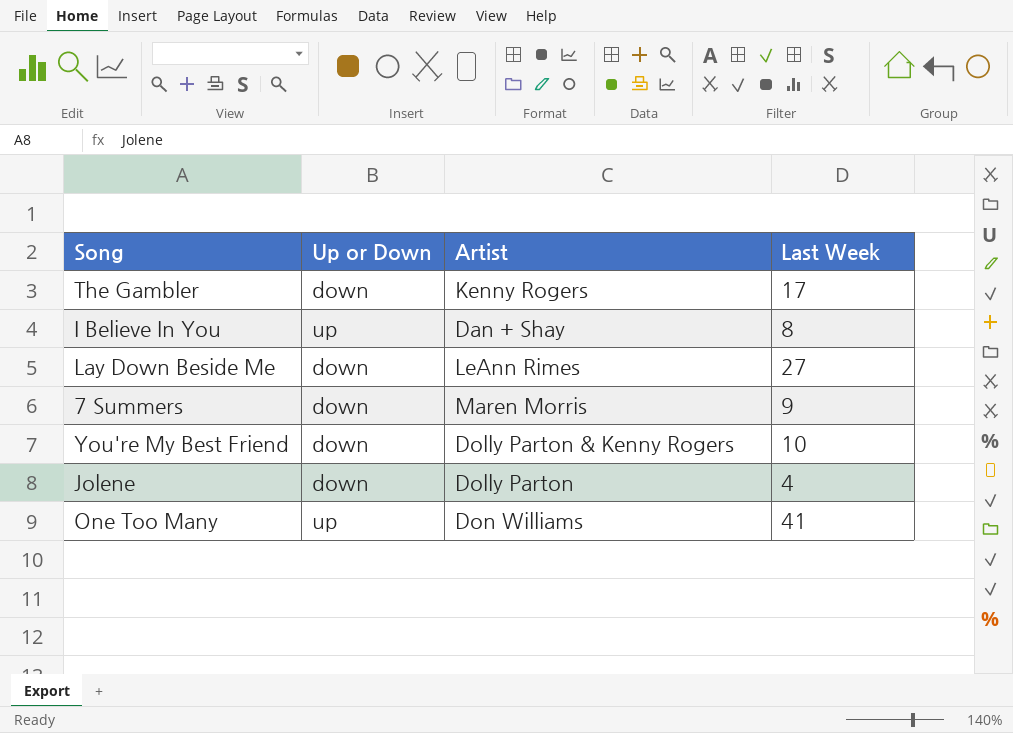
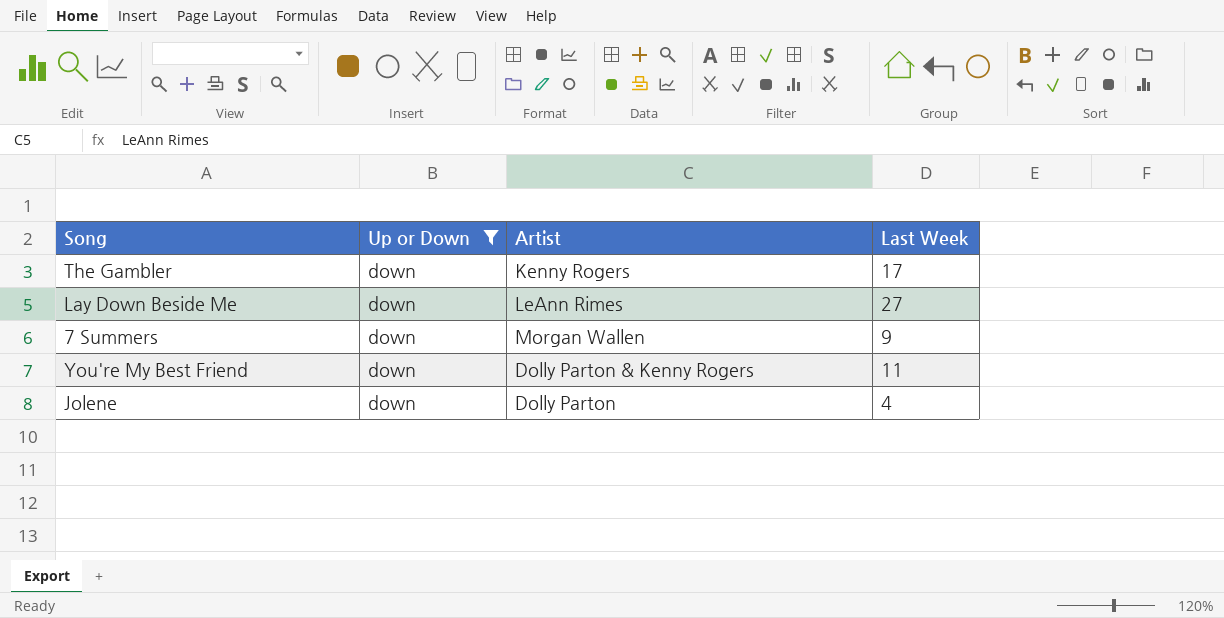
filter: none -> Up or Down = down
7 Summers | Artist: Maren Morris -> Morgan Wallen
You're My Best Friend | Last Week: 10 -> 11

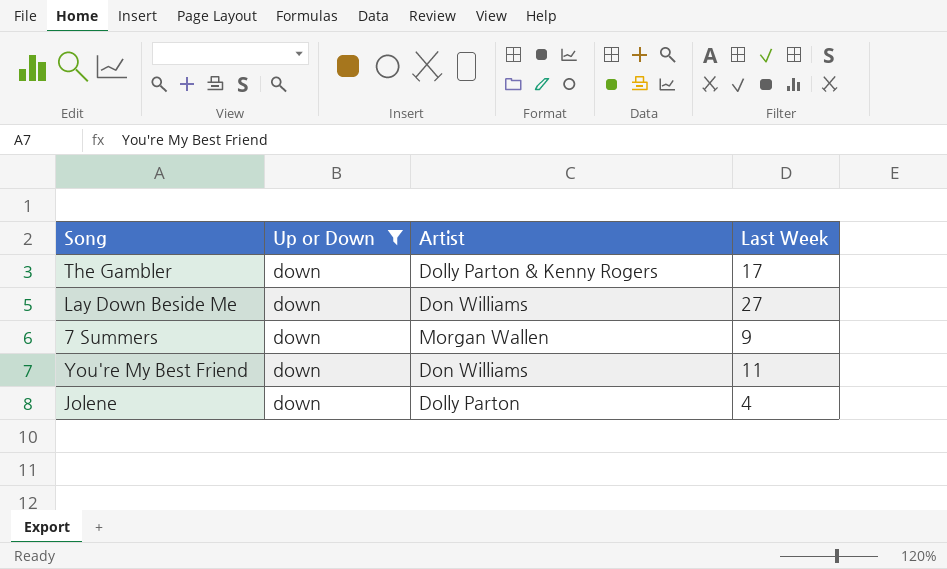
The Gambler | Artist: Kenny Rogers -> Dolly Parton & Kenny Rogers
Lay Down Beside Me | Artist: LeAnn Rimes -> Don Williams
You're My Best Friend | Artist: Dolly Parton & Kenny Rogers -> Don Williams

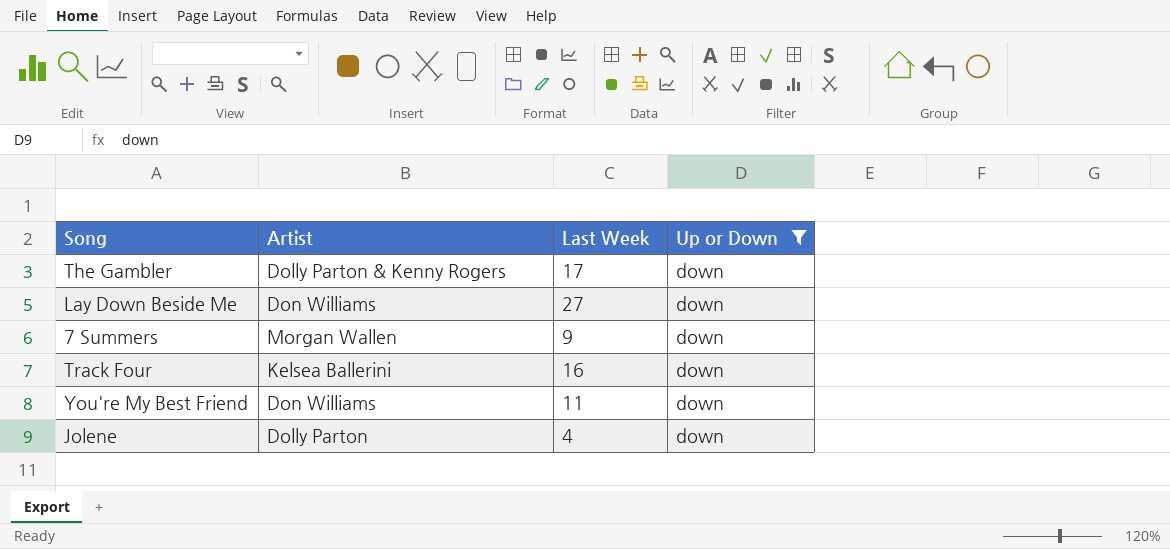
column Up or Down | position: 2 -> 4
row Track Four: none -> Kelsea Ballerini | 16 | down

